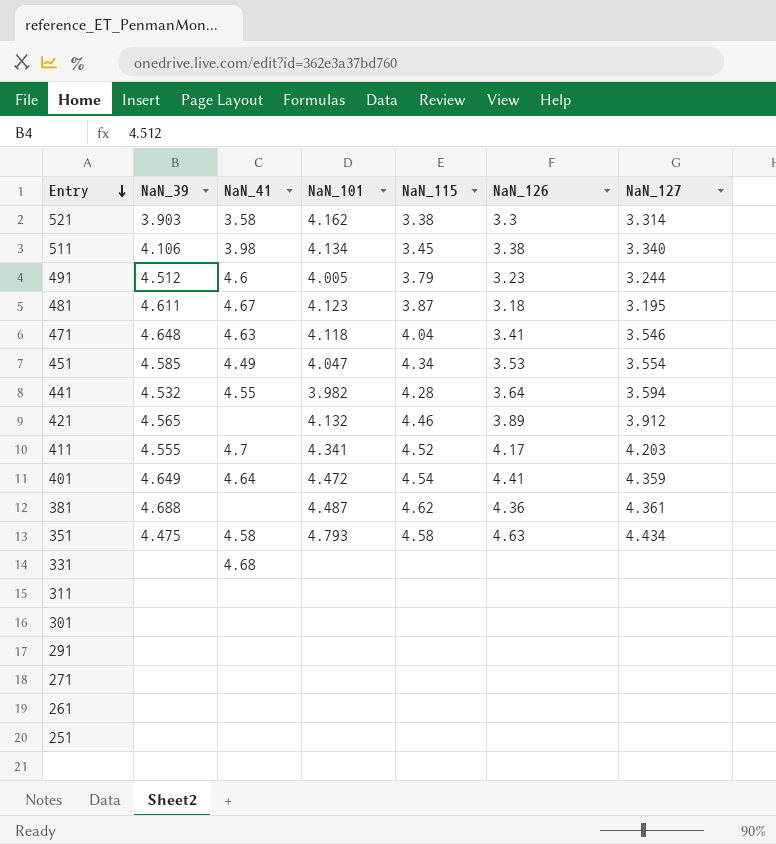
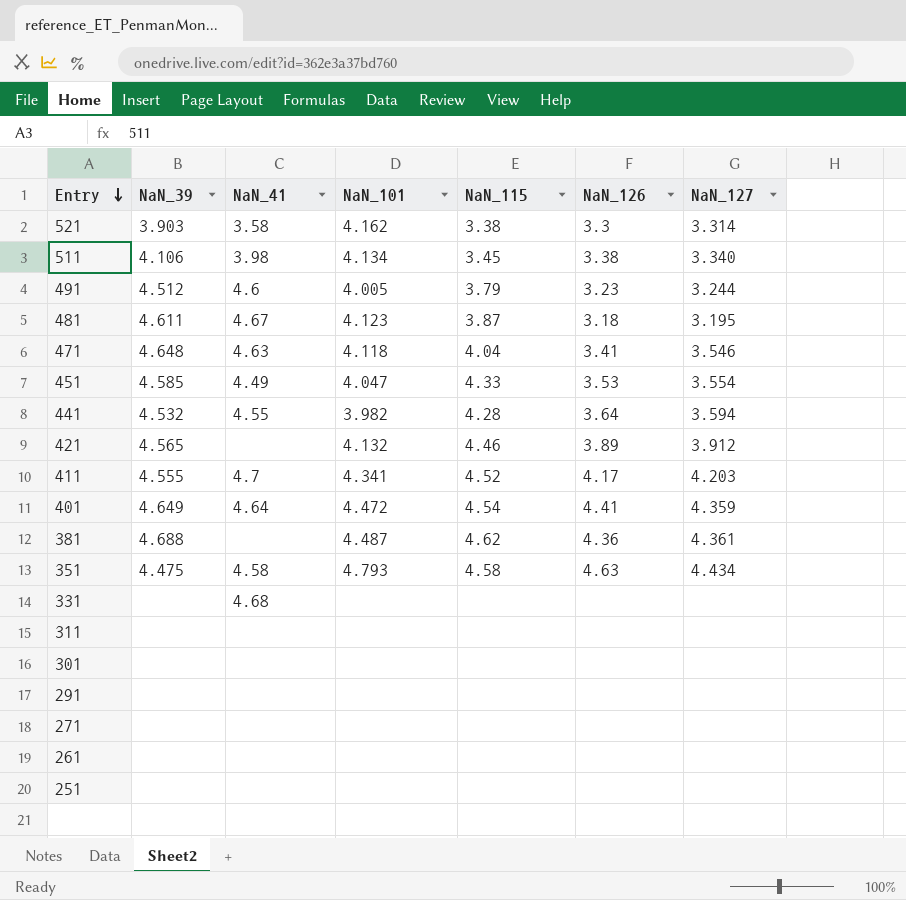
451 | NaN_115: 4.34 -> 4.33

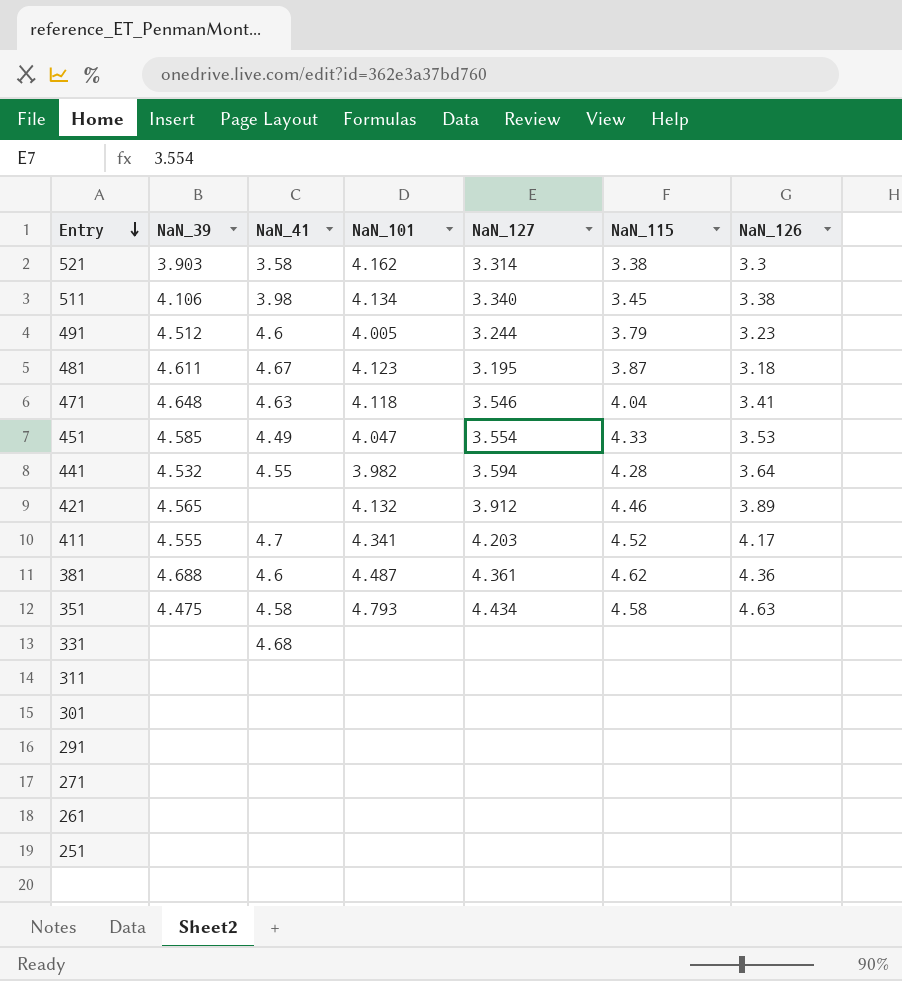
column NaN_127 | position: 7 -> 5
row 401: 4.649 | 4.64 | 4.472 | 4.54 | 4.41 | 4.359 -> none
381 | NaN_41: none -> 4.6

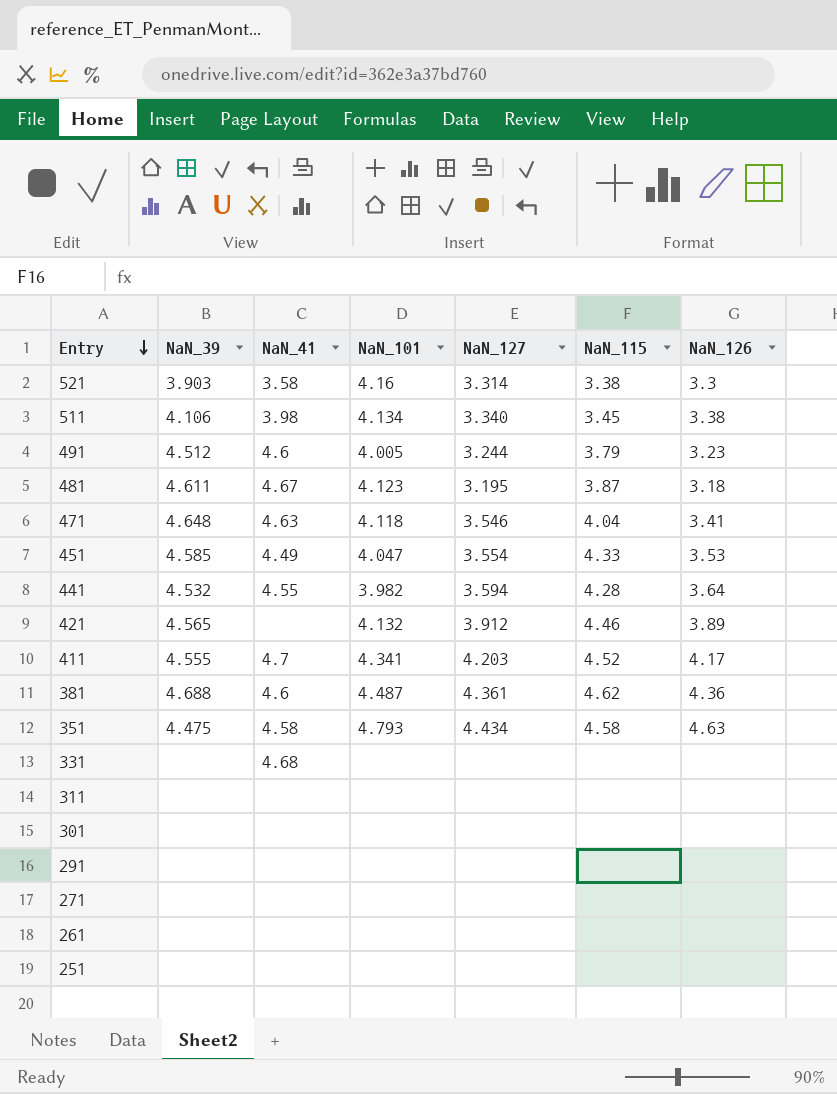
521 | NaN_101: 4.162 -> 4.16

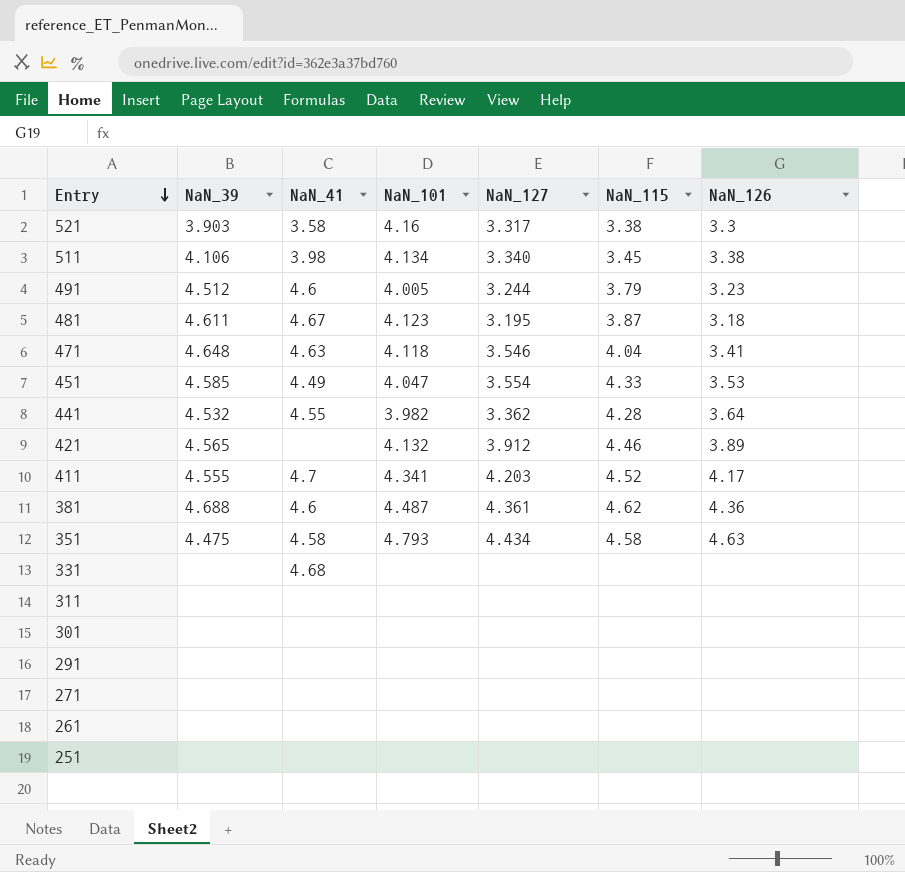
521 | NaN_127: 3.314 -> 3.317
441 | NaN_127: 3.594 -> 3.362

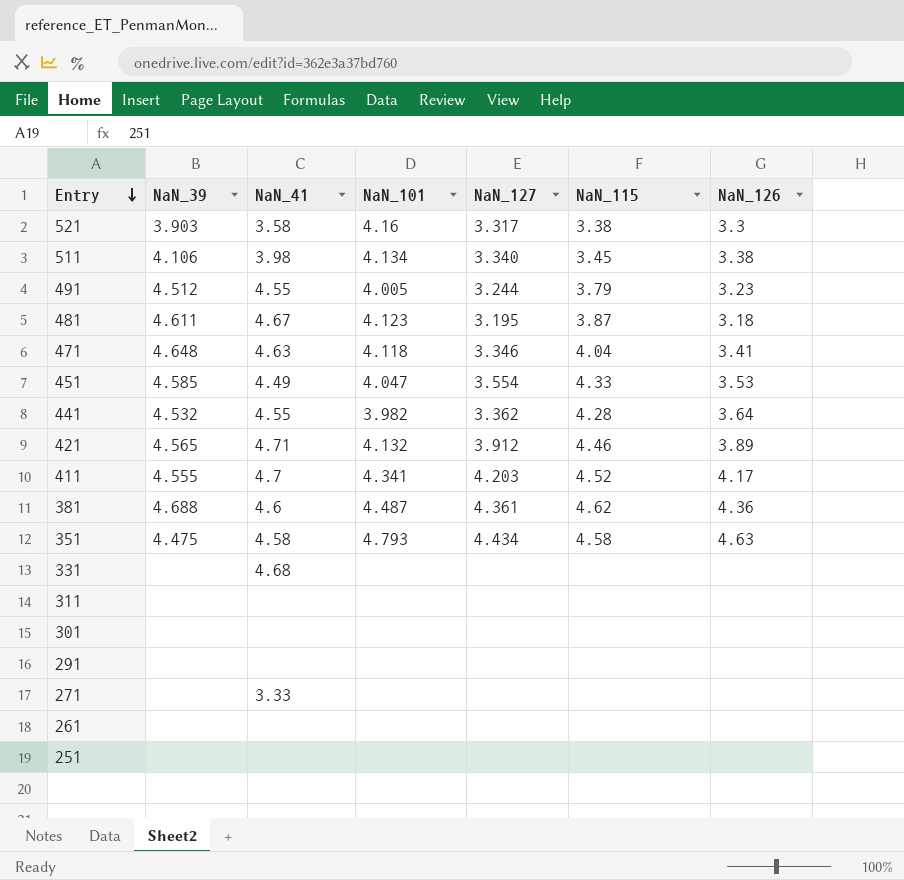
491 | NaN_41: 4.6 -> 4.55
471 | NaN_127: 3.546 -> 3.346
421 | NaN_41: none -> 4.71
271 | NaN_41: none -> 3.33

